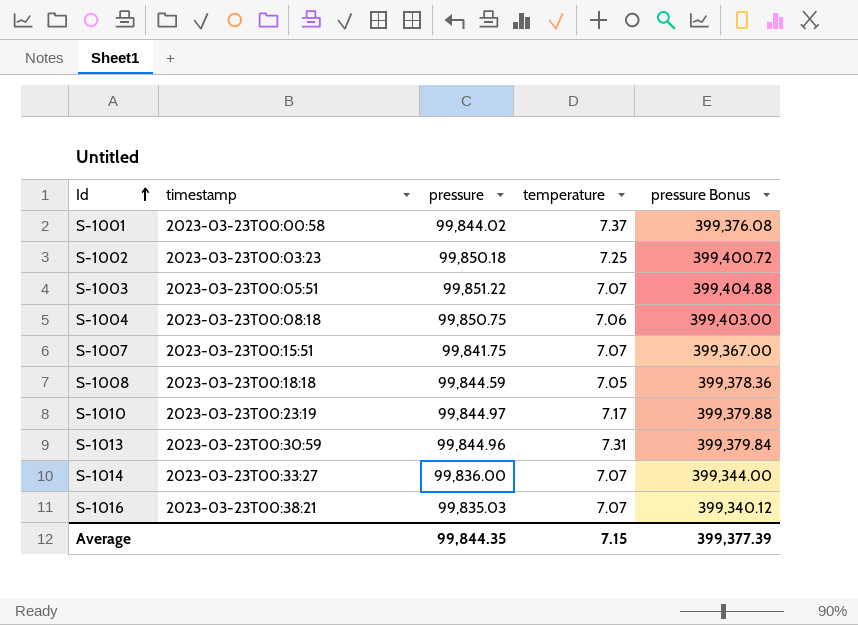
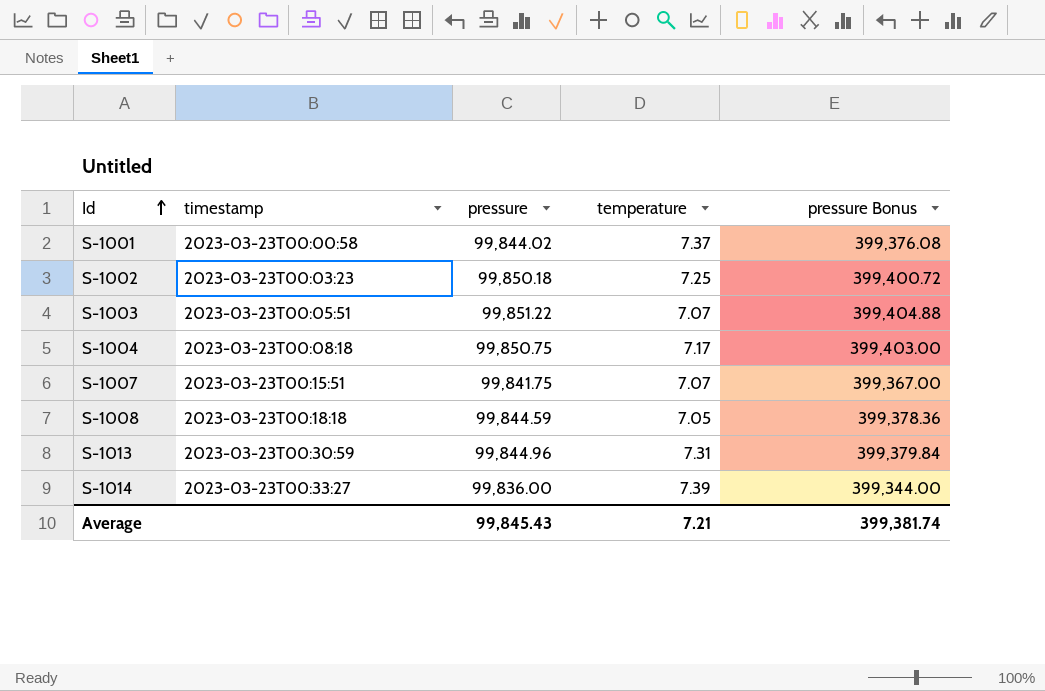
row S-1010: 2023-03-23T00:23:19 | 99,844.97 | 7.17 | 399,379.88 -> none
row S-1016: 2023-03-23T00:38:21 | 99,835.03 | 7.07 | 399,340.12 -> none
S-1004 | temperature: 7.06 -> 7.17
S-1014 | temperature: 7.07 -> 7.39
Average | pressure: 99,844.35 -> 99,845.43
Average | temperature: 7.15 -> 7.21
Average | pressure Bonus: 399,377.39 -> 399,381.74

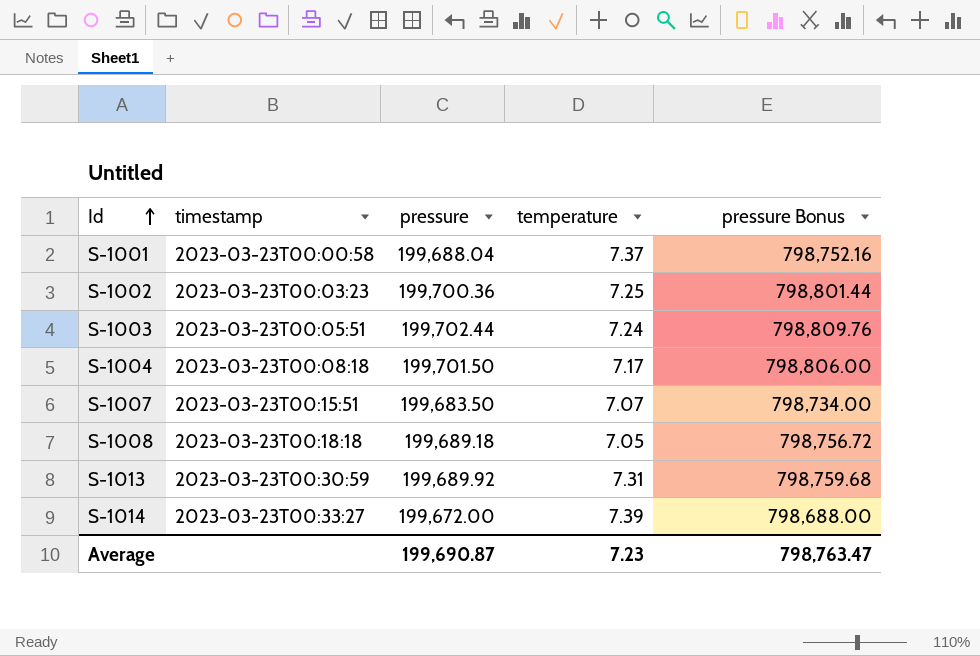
S-1001 | pressure: 99,844.02 -> 199,688.04
S-1001 | pressure Bonus: 399,376.08 -> 798,752.16
S-1002 | pressure: 99,850.18 -> 199,700.36
S-1002 | pressure Bonus: 399,400.72 -> 798,801.44
S-1003 | pressure: 99,851.22 -> 199,702.44
S-1003 | temperature: 7.07 -> 7.24
S-1003 | pressure Bonus: 399,404.88 -> 798,809.76
S-1004 | pressure: 99,850.75 -> 199,701.50
S-1004 | pressure Bonus: 399,403.00 -> 798,806.00
S-1007 | pressure: 99,841.75 -> 199,683.50
S-1007 | pressure Bonus: 399,367.00 -> 798,734.00
S-1008 | pressure: 99,844.59 -> 199,689.18
S-1008 | pressure Bonus: 399,378.36 -> 798,756.72
S-1013 | pressure: 99,844.96 -> 199,689.92
S-1013 | pressure Bonus: 399,379.84 -> 798,759.68
S-1014 | pressure: 99,836.00 -> 199,672.00
S-1014 | pressure Bonus: 399,344.00 -> 798,688.00
Average | pressure: 99,845.43 -> 199,690.87
Average | temperature: 7.21 -> 7.23
Average | pressure Bonus: 399,381.74 -> 798,763.47

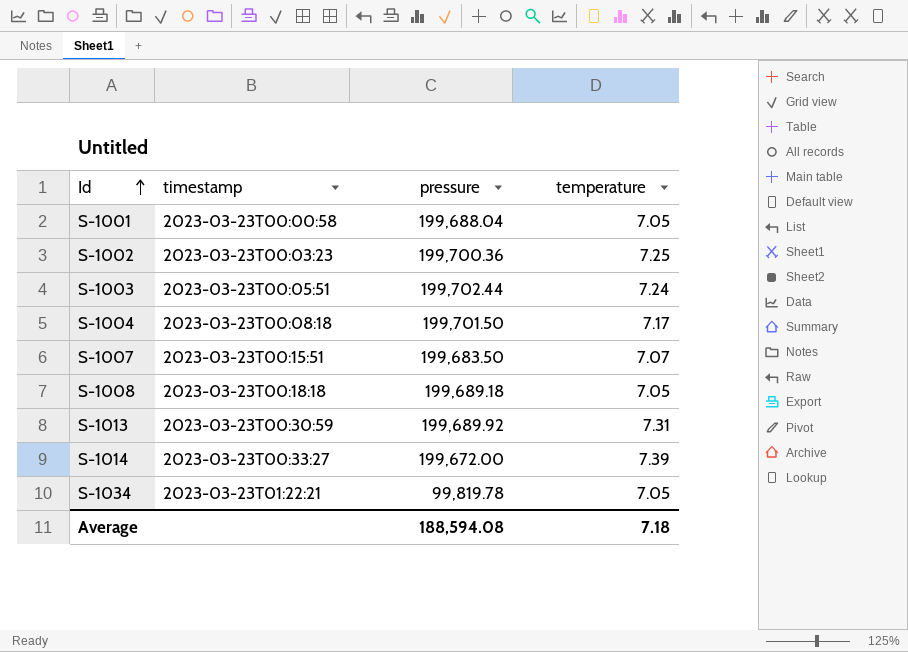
column pressure Bonus | formula: [pressure] * 4 -> none
S-1001 | temperature: 7.37 -> 7.05
row S-1034: none -> 2023-03-23T01:22:21 | 99,819.78 | 7.05
Average | pressure: 199,690.87 -> 188,594.08
Average | temperature: 7.23 -> 7.18

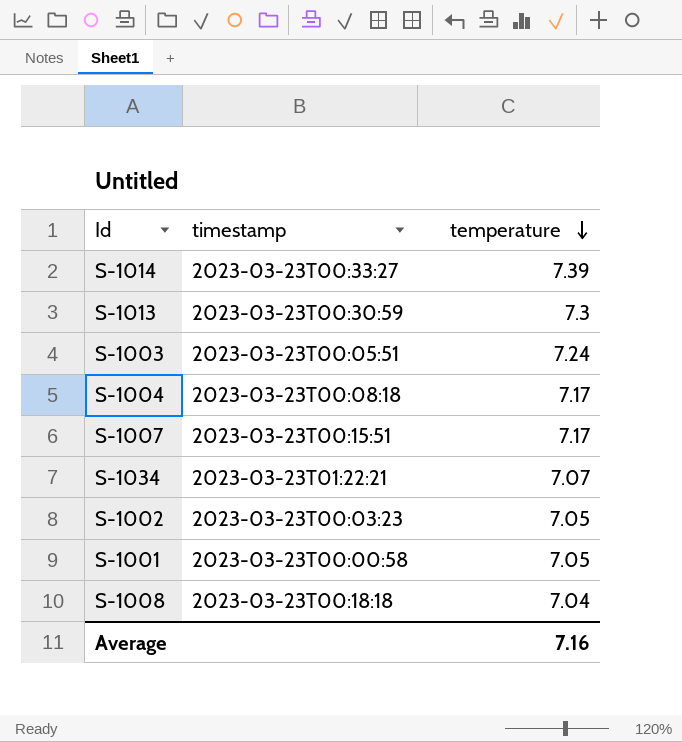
row order: Id ascending -> temperature descending
column pressure | position: 3 -> none
S-1013 | temperature: 7.31 -> 7.3
S-1007 | temperature: 7.07 -> 7.17
S-1034 | temperature: 7.05 -> 7.07
S-1002 | temperature: 7.25 -> 7.05
S-1008 | temperature: 7.05 -> 7.04
Average | temperature: 7.18 -> 7.16

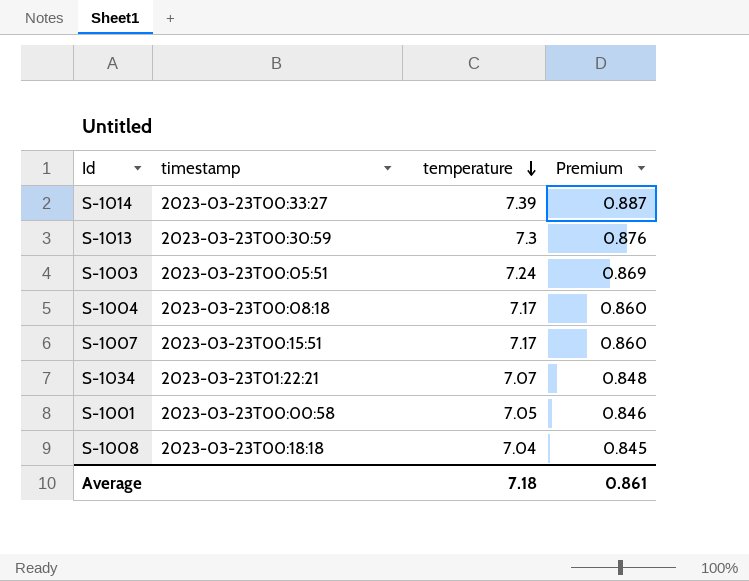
column Premium | formula: none -> [temperature] * 0.12
row S-1002: 2023-03-23T00:03:23 | 7.05 -> none
Average | temperature: 7.16 -> 7.18

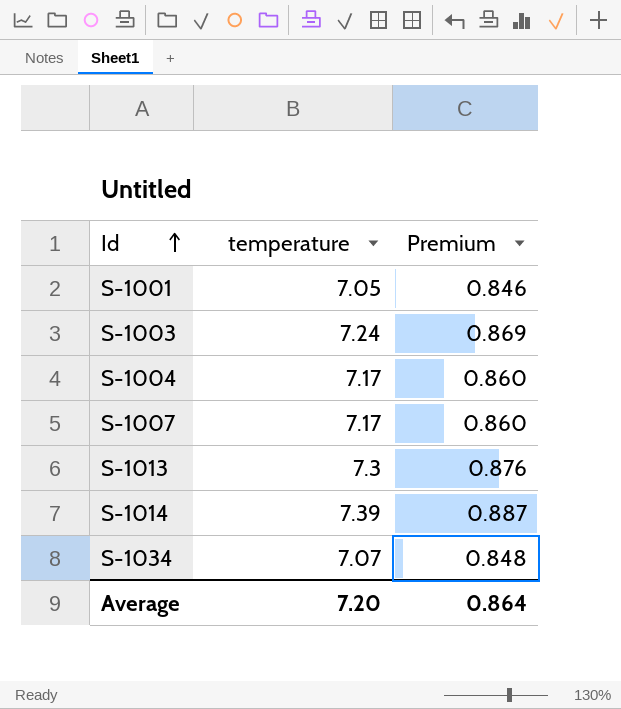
row order: temperature descending -> Id ascending
column timestamp | position: 2 -> none
row S-1008: 2023-03-23T00:18:18 | 7.04 | 0.845 -> none
Average | temperature: 7.18 -> 7.20
Average | Premium: 0.861 -> 0.864

